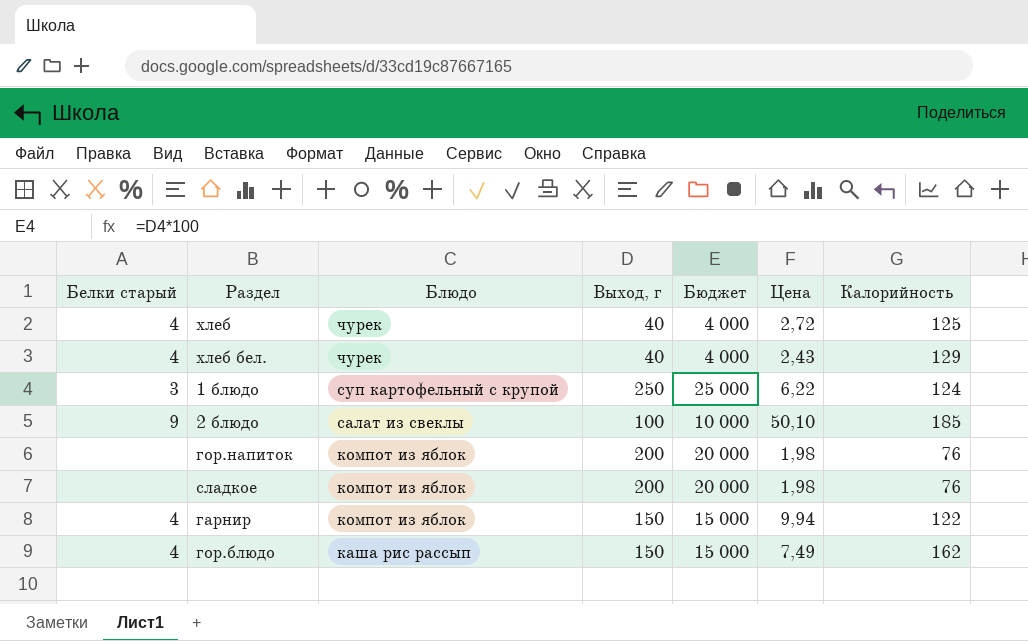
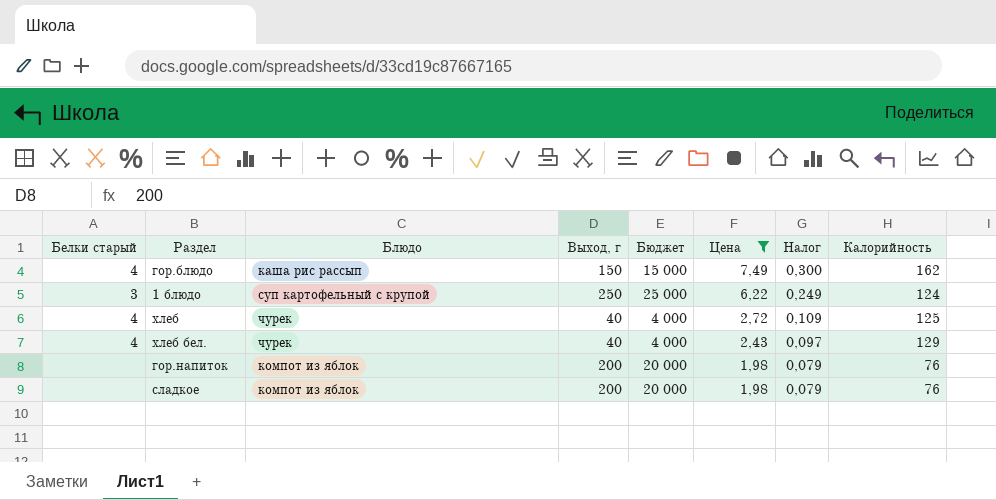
filter: none -> Цена <= 7,49
row order: Блюдо descending -> Цена descending
column Налог | formula: none -> [Цена] * 0,04

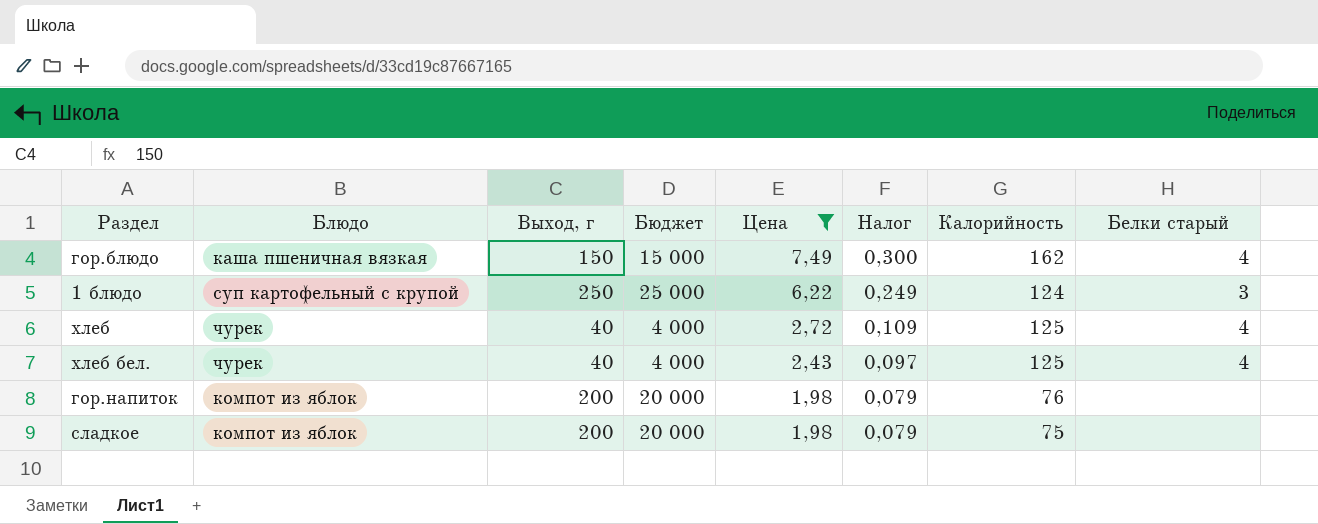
column Белки старый | position: 1 -> 8
гор.блюдо | Блюдо: каша рис рассып -> каша пшеничная вязкая
хлеб бел. | Калорийность: 129 -> 125
сладкое | Калорийность: 76 -> 75

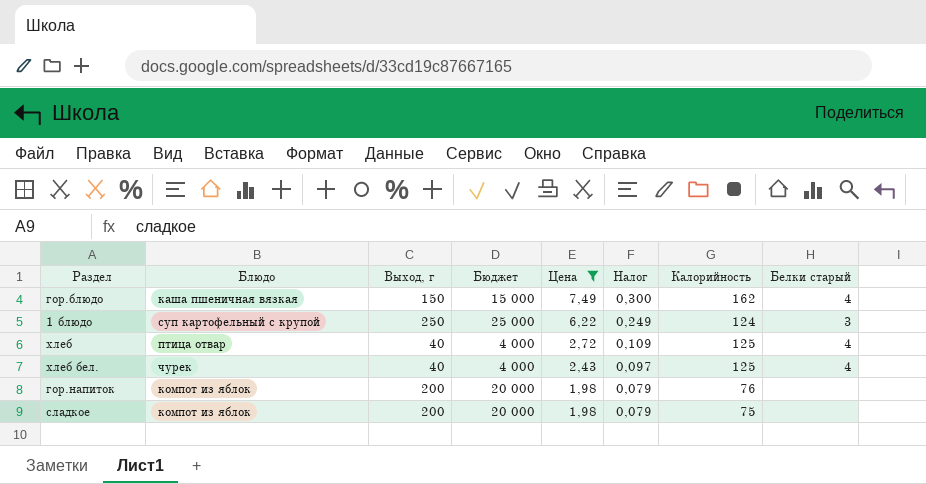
хлеб | Блюдо: чурек -> птица отвар

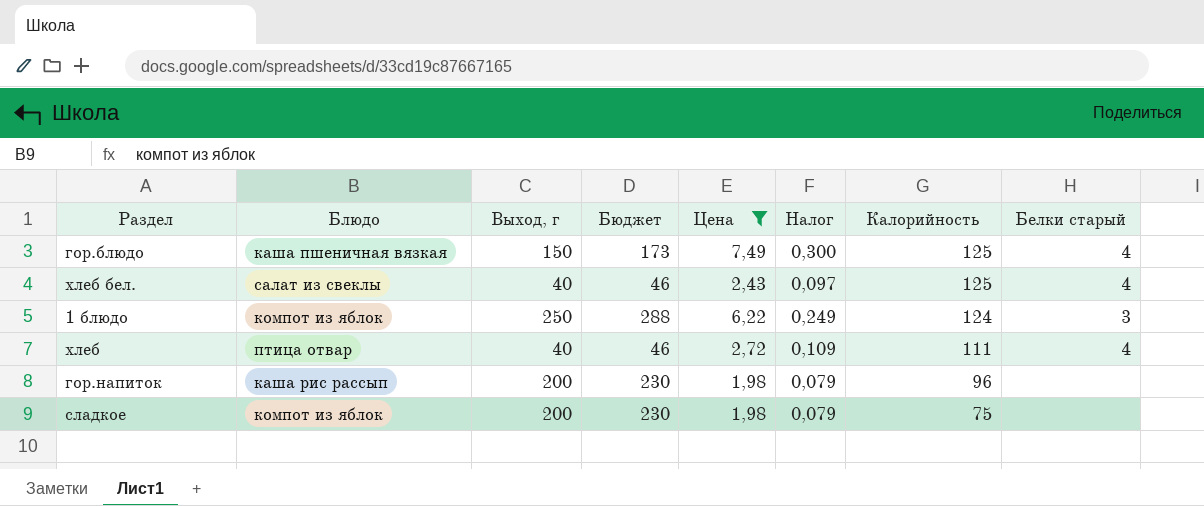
row order: Цена descending -> Калорийность descending
column Бюджет | formula: [Выход, г] * 100 -> [Выход, г] * 1,15
гор.блюдо | Калорийность: 162 -> 125
хлеб бел. | Блюдо: чурек -> салат из свеклы
1 блюдо | Блюдо: суп картофельный с крупой -> компот из яблок
хлеб | Калорийность: 125 -> 111
гор.напиток | Блюдо: компот из яблок -> каша рис рассып
гор.напиток | Калорийность: 76 -> 96

